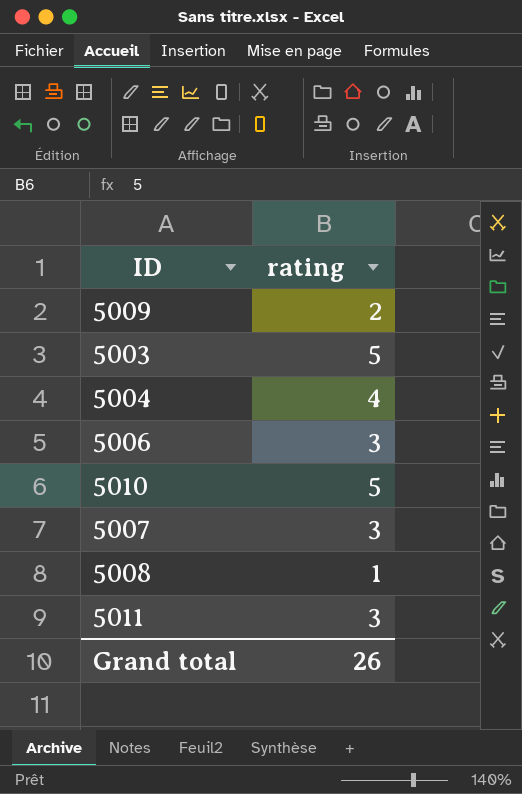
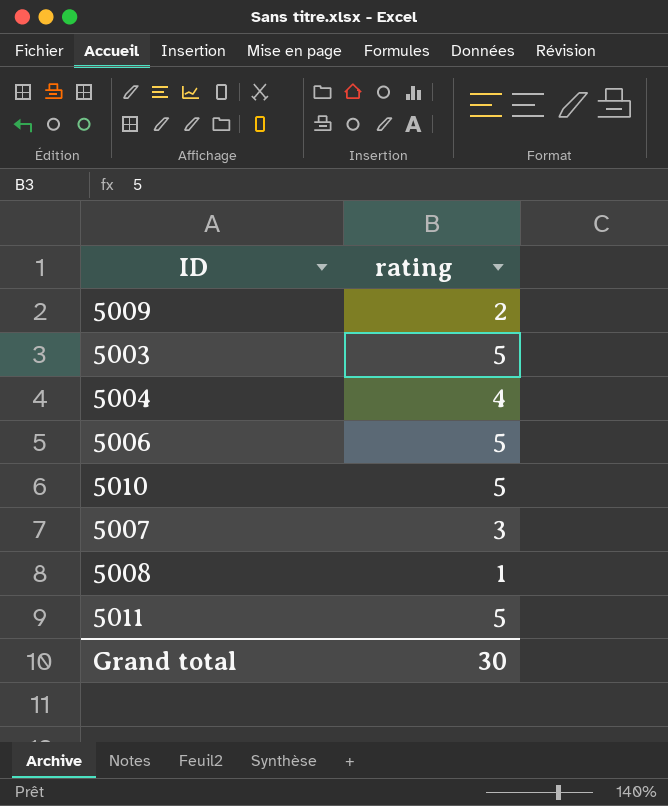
5006 | rating: 3 -> 5
5011 | rating: 3 -> 5
Grand total | rating: 26 -> 30

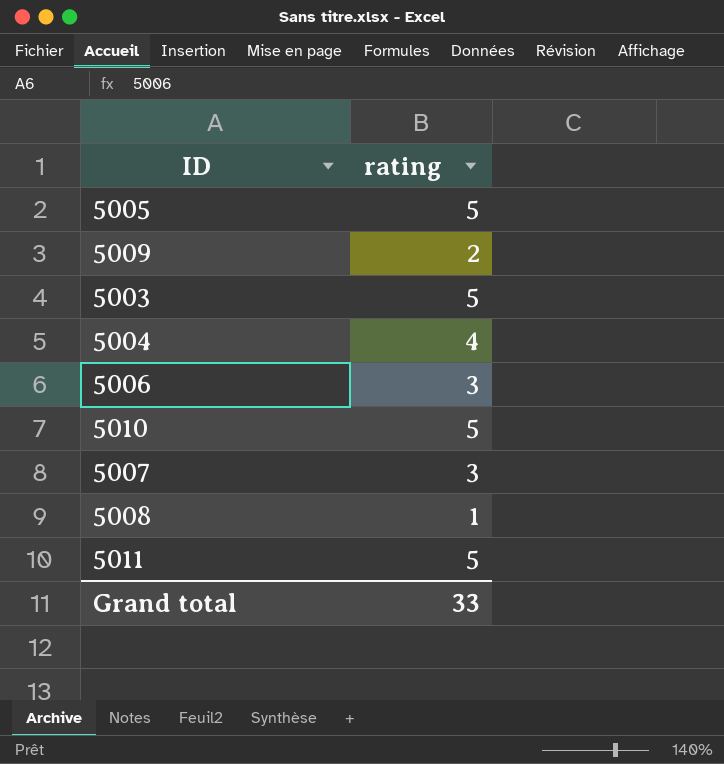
row 5005: none -> 5
5006 | rating: 5 -> 3
Grand total | rating: 30 -> 33

